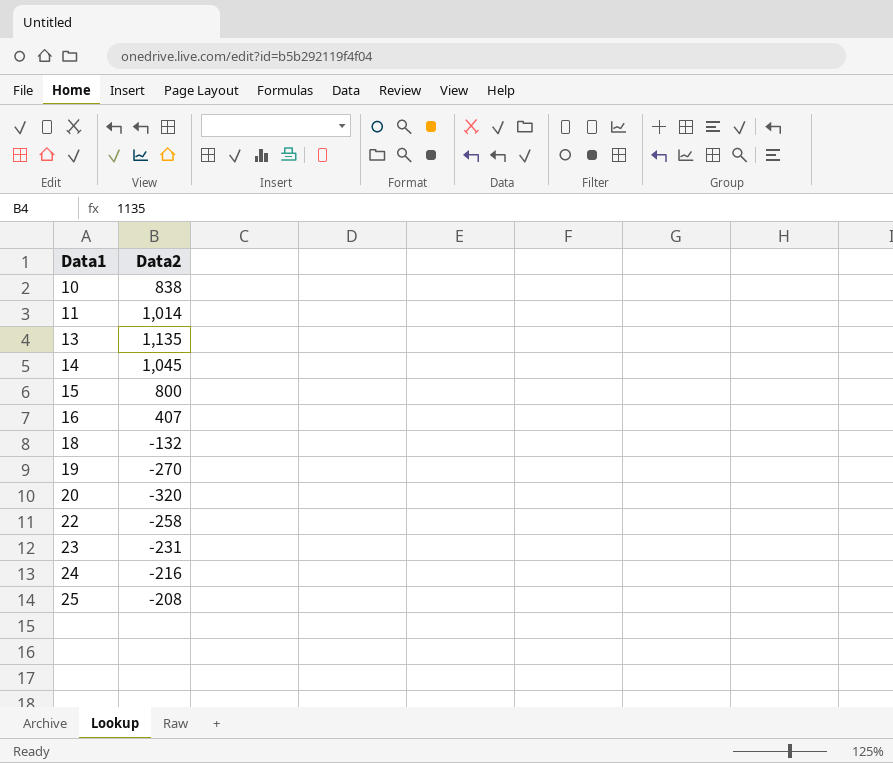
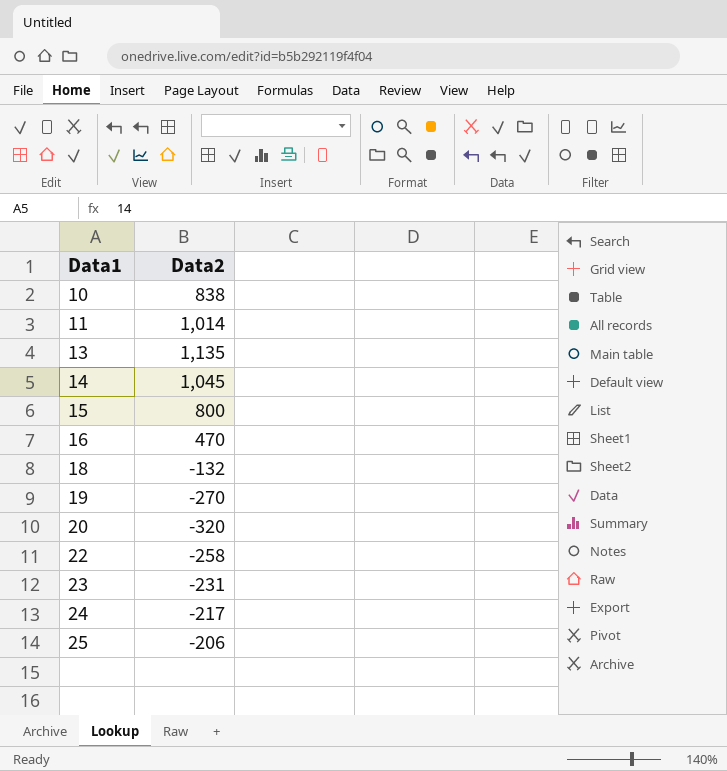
16 | Data2: 407 -> 470
24 | Data2: -216 -> -217
25 | Data2: -208 -> -206

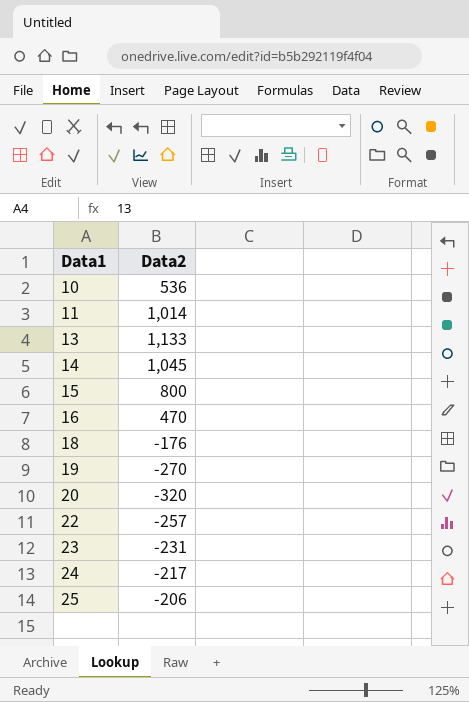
10 | Data2: 838 -> 536
13 | Data2: 1,135 -> 1,133
18 | Data2: -132 -> -176
22 | Data2: -258 -> -257

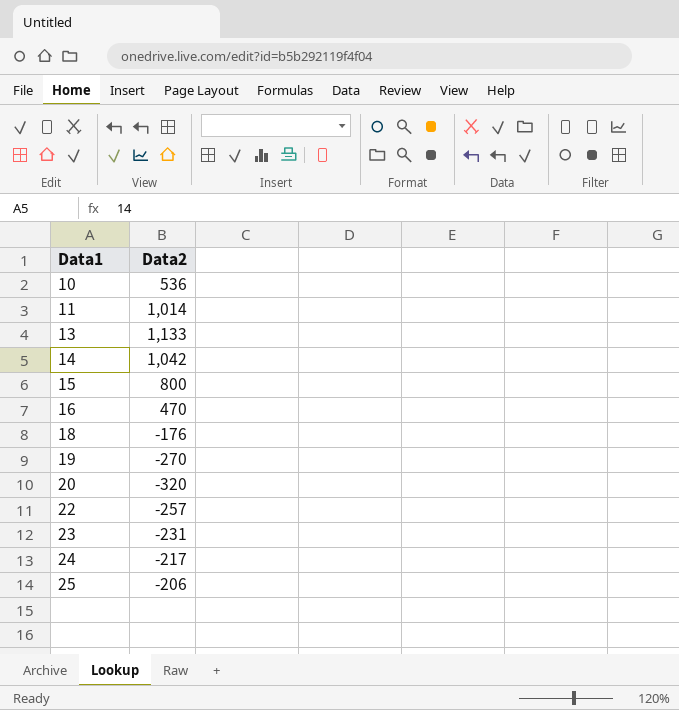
14 | Data2: 1,045 -> 1,042

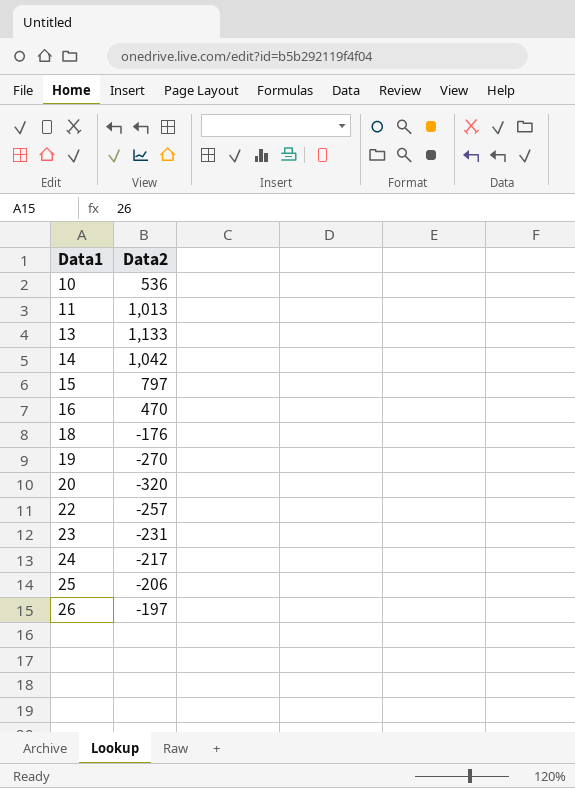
11 | Data2: 1,014 -> 1,013
15 | Data2: 800 -> 797
row 26: none -> -197

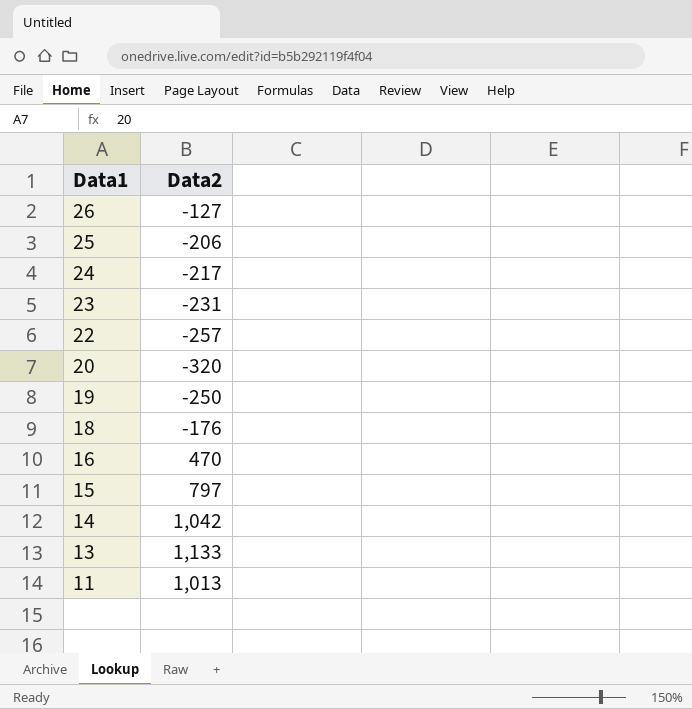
row order: Data1 ascending -> Data1 descending
row 10: 536 -> none
26 | Data2: -197 -> -127
19 | Data2: -270 -> -250

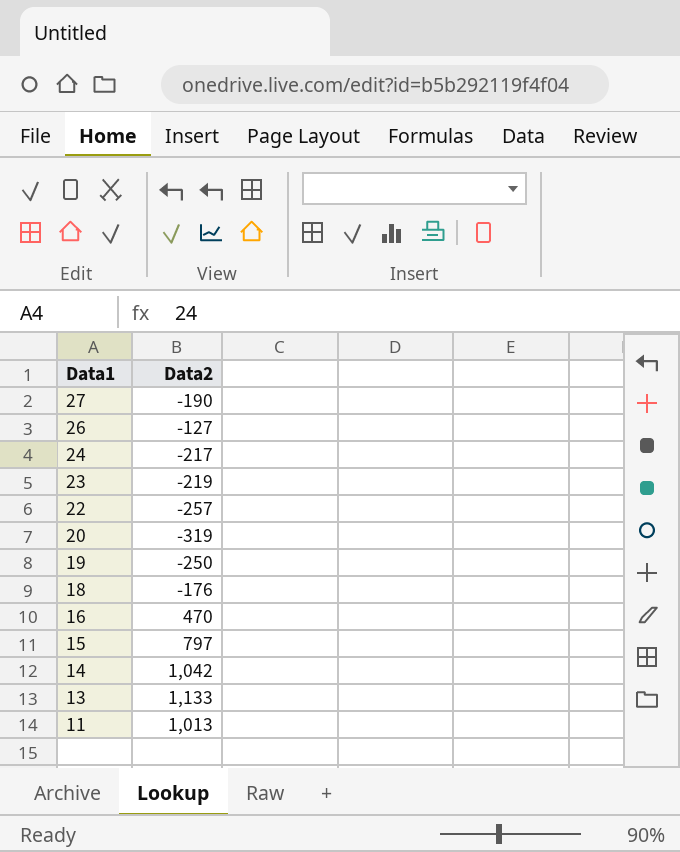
row 25: -206 -> none
row 27: none -> -190
23 | Data2: -231 -> -219
20 | Data2: -320 -> -319

